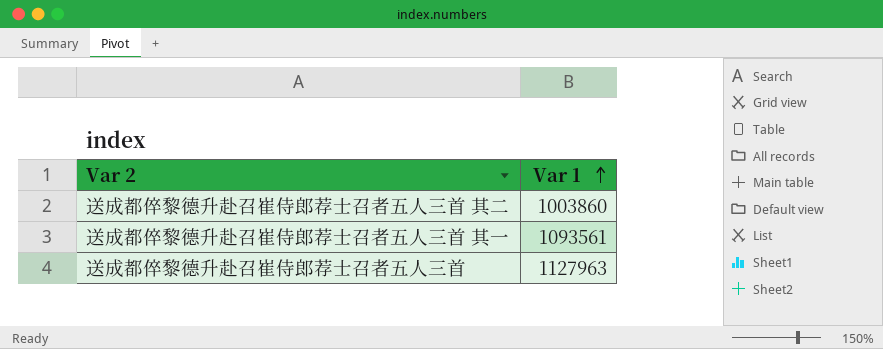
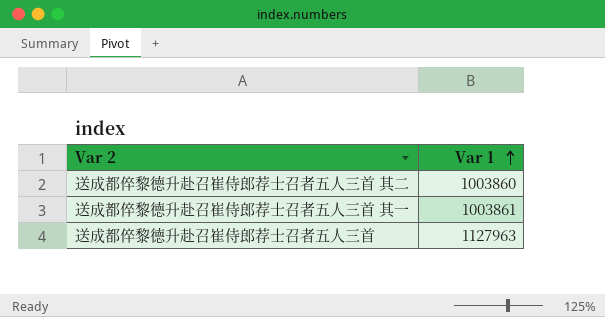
送成都倅黎德升赴召崔侍郎荐士召者五人三首 其一 | Var 1: 1093561 -> 1003861

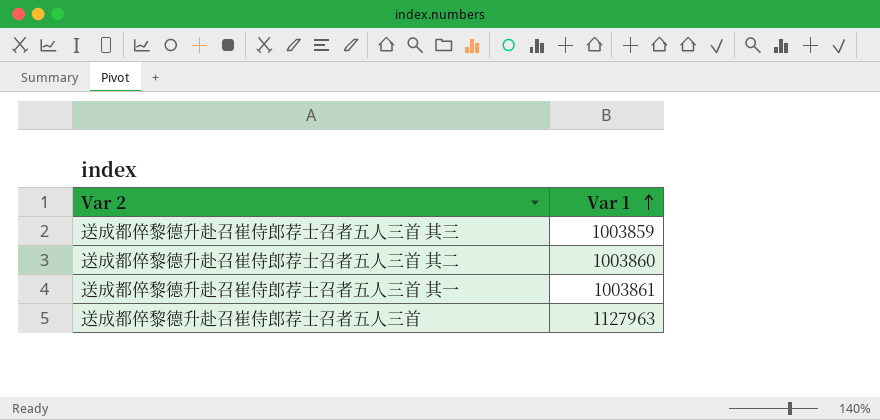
row 送成都倅黎德升赴召崔侍郎荐士召者五人三首 其三: none -> 1003859

